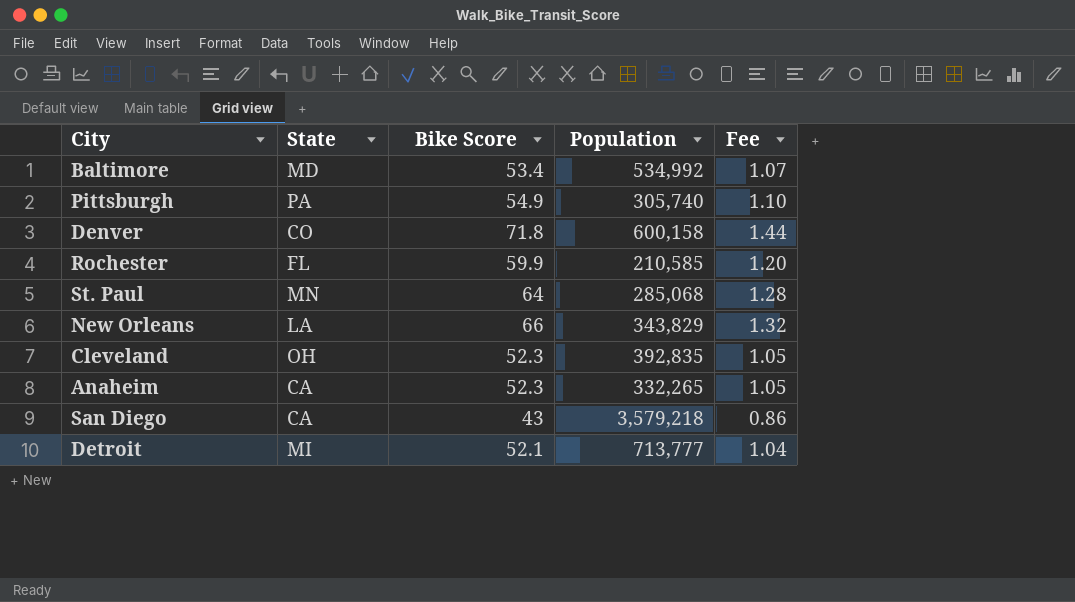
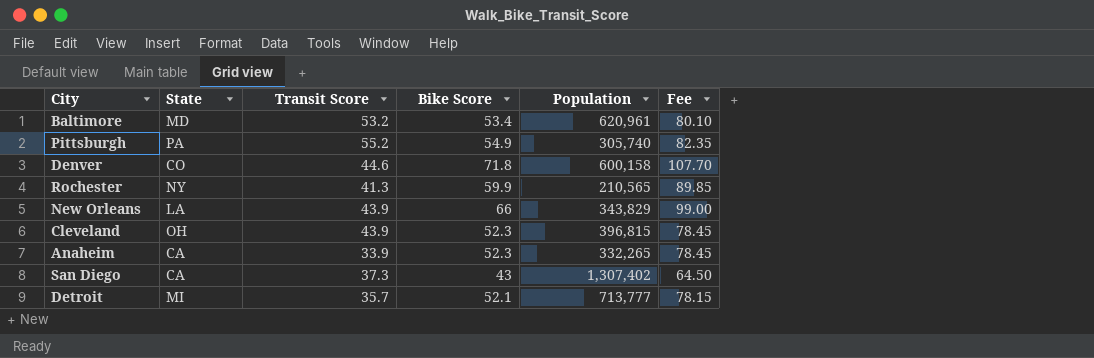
column Transit Score | position: none -> 3
column Fee | formula: [Bike Score] * 0.02 -> [Bike Score] * 1.5
row St. Paul: MN | 64 | 285,068 | 1.28 -> none
Baltimore | Population: 534,992 -> 620,961
Rochester | State: FL -> NY
Rochester | Population: 210,585 -> 210,565
Cleveland | Population: 392,835 -> 396,815
San Diego | Population: 3,579,218 -> 1,307,402

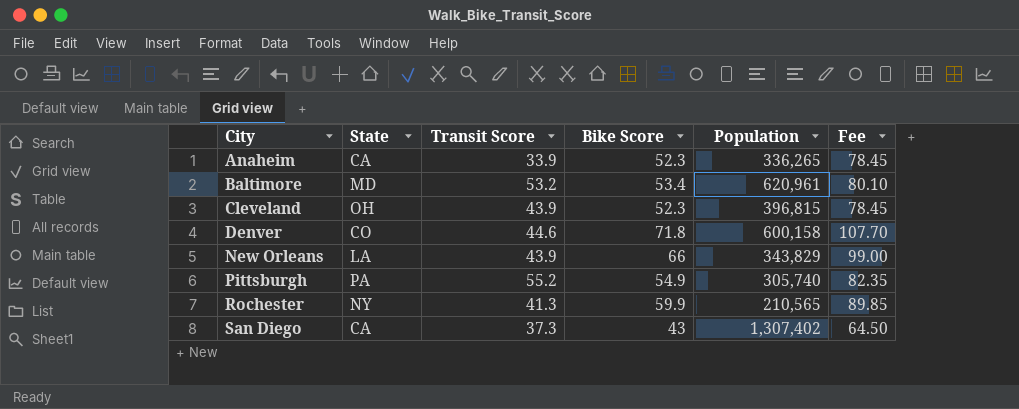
row order: none -> City ascending
row Detroit: MI | 35.7 | 52.1 | 713,777 | 78.15 -> none
Anaheim | Population: 332,265 -> 336,265

